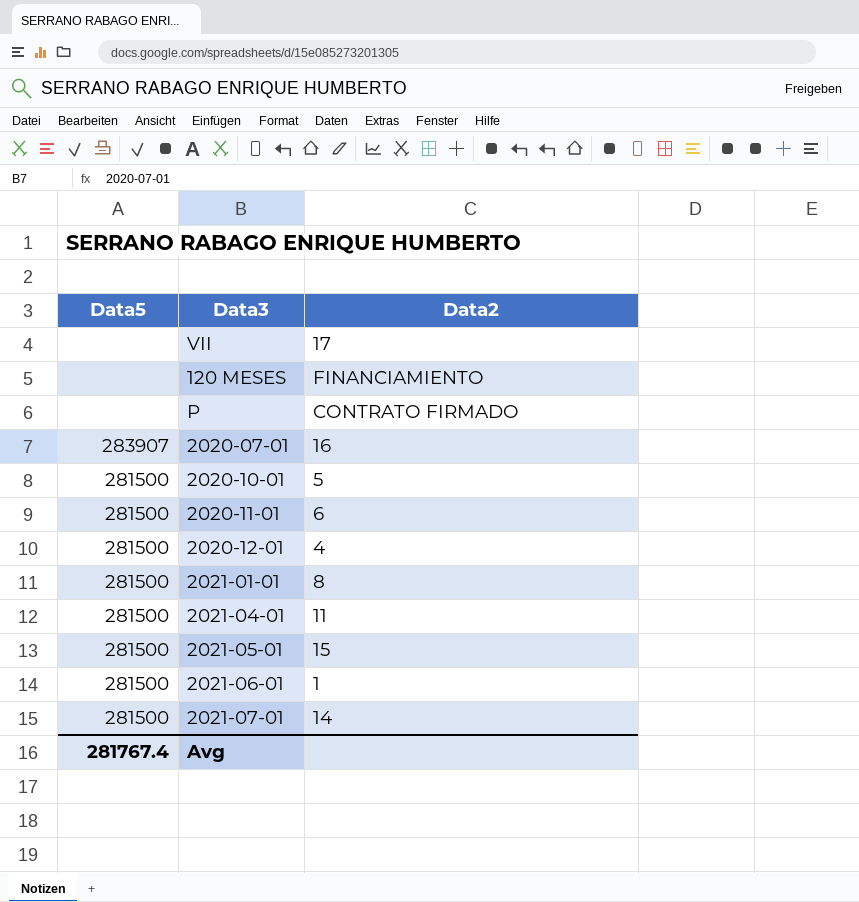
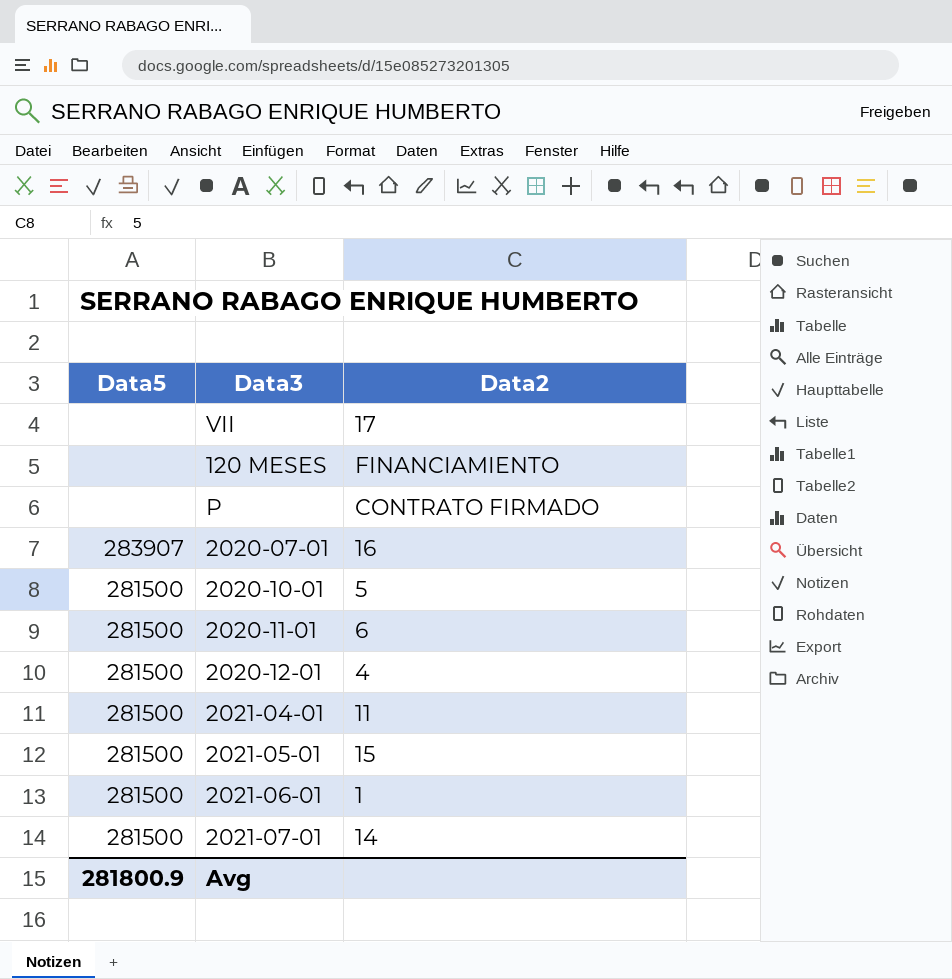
row 2021-01-01: 281500 | 8 -> none
Avg | Data5: 281767.4 -> 281800.9

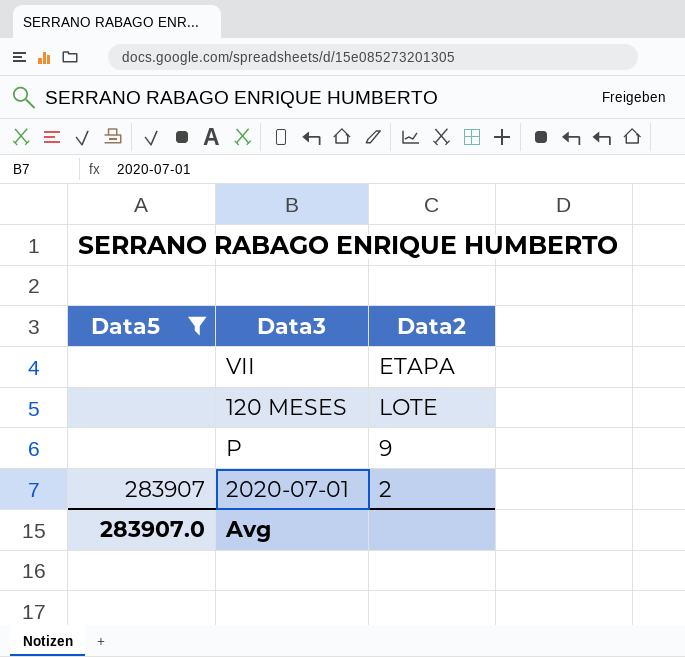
filter: none -> Data5 != 281500
VII | Data2: 17 -> ETAPA
120 MESES | Data2: FINANCIAMIENTO -> LOTE
P | Data2: CONTRATO FIRMADO -> 9
2020-07-01 | Data2: 16 -> 2
Avg | Data5: 281800.9 -> 283907.0

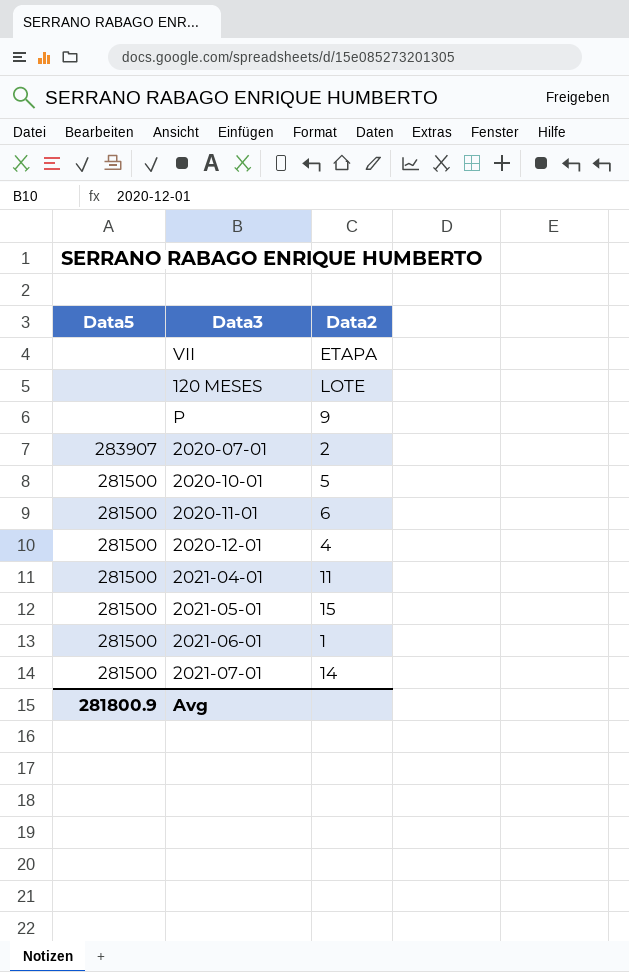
filter: Data5 != 281500 -> none
Avg | Data5: 283907.0 -> 281800.9

